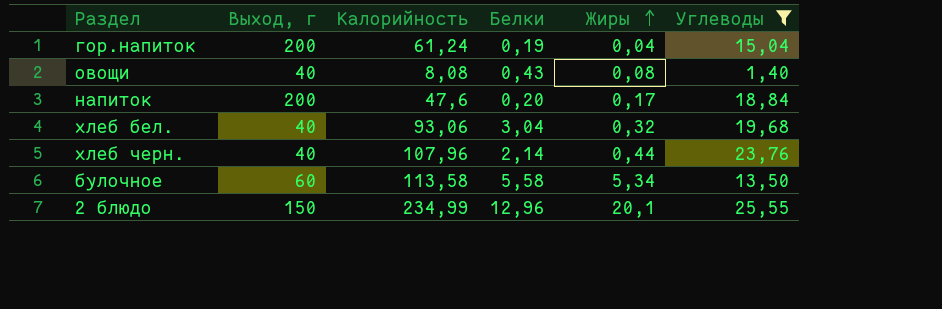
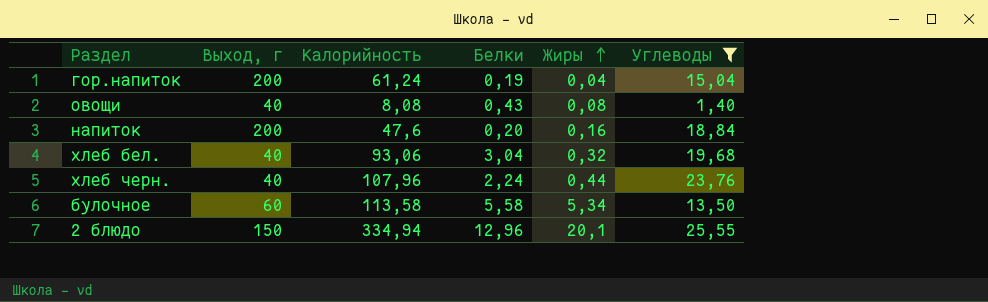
напиток | Жиры: 0,17 -> 0,16
хлеб черн. | Белки: 2,14 -> 2,24
2 блюдо | Калорийность: 234,99 -> 334,94

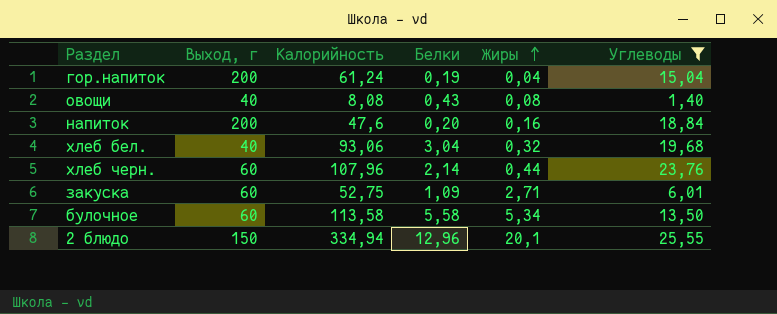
хлеб черн. | Выход, г: 40 -> 60
хлеб черн. | Белки: 2,24 -> 2,14
row закуска: none -> 60 | 52,75 | 1,09 | 2,71 | 6,01

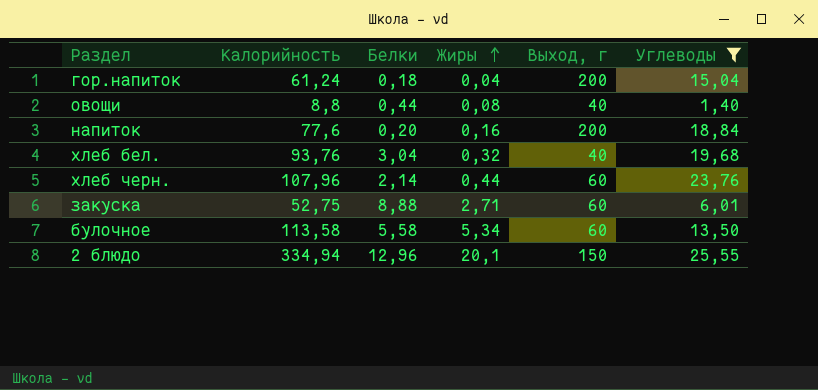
column Выход, г | position: 2 -> 5
гор.напиток | Белки: 0,19 -> 0,18
овощи | Калорийность: 8,08 -> 8,8
овощи | Белки: 0,43 -> 0,44
напиток | Калорийность: 47,6 -> 77,6
хлеб бел. | Калорийность: 93,06 -> 93,76
закуска | Белки: 1,09 -> 8,88

